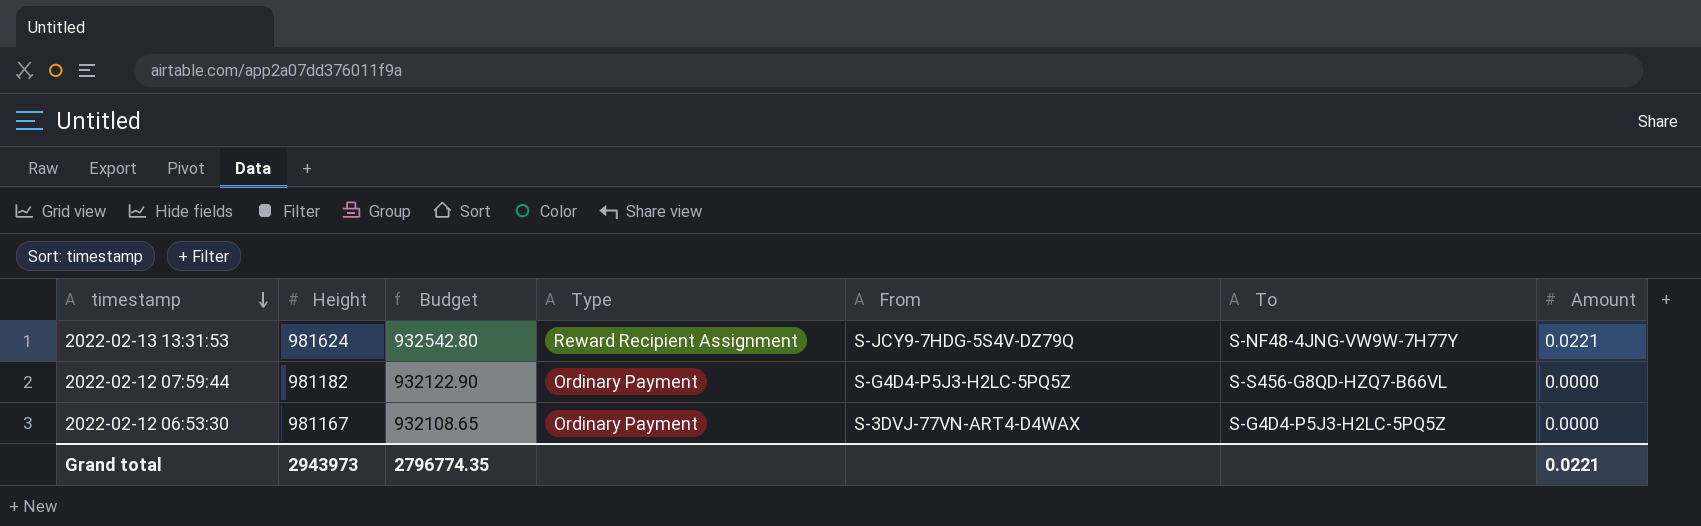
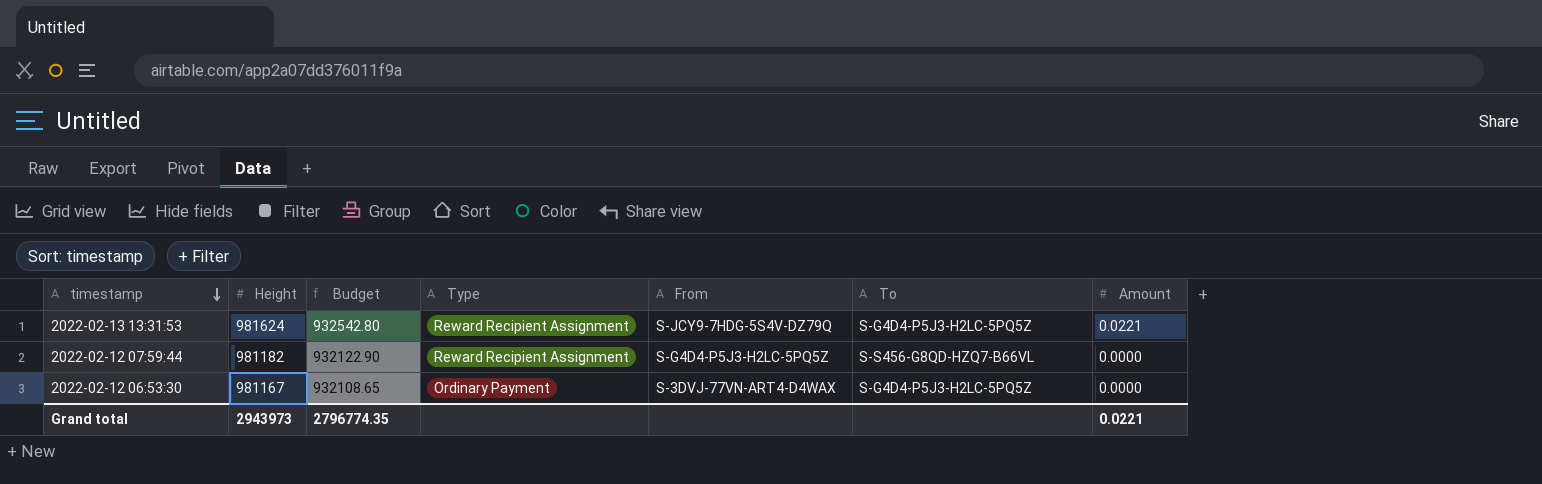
2022-02-13 13:31:53 | To: S-NF48-4JNG-VW9W-7H77Y -> S-G4D4-P5J3-H2LC-5PQ5Z
2022-02-12 07:59:44 | Type: Ordinary Payment -> Reward Recipient Assignment

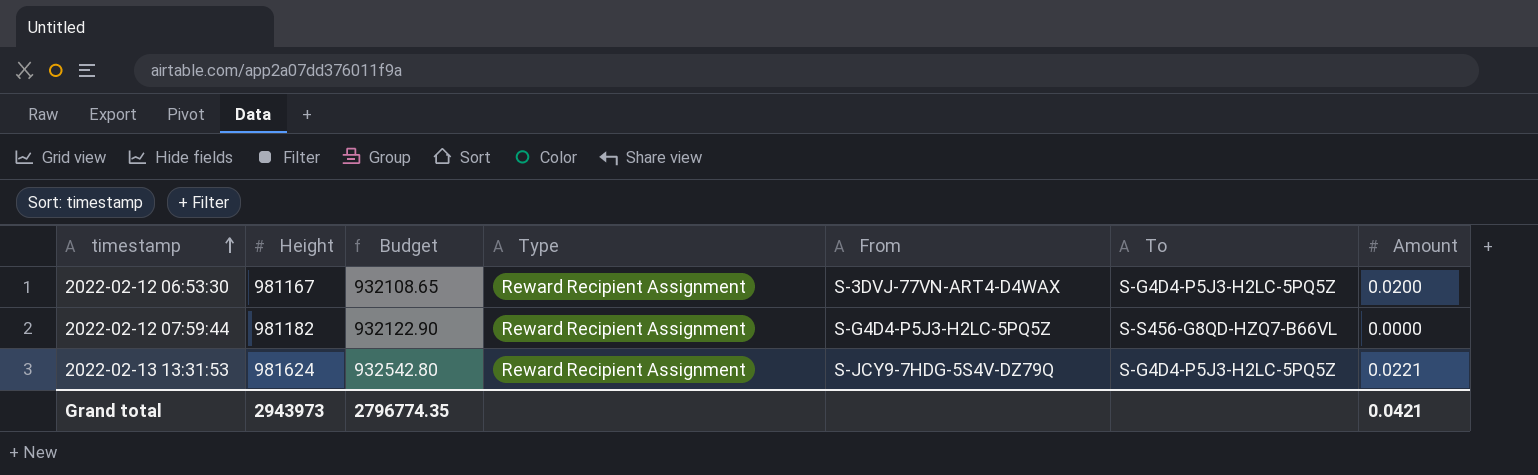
row order: timestamp descending -> timestamp ascending
2022-02-12 06:53:30 | Type: Ordinary Payment -> Reward Recipient Assignment
2022-02-12 06:53:30 | Amount: 0.0000 -> 0.0200
Grand total | Amount: 0.0221 -> 0.0421

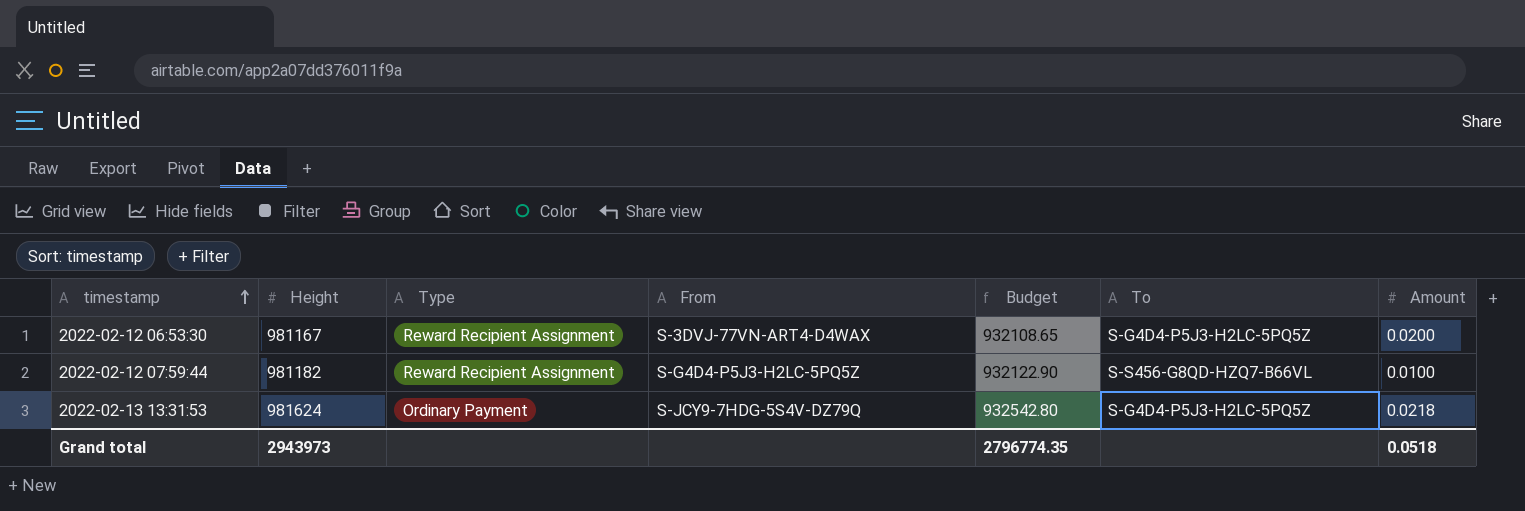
column Budget | position: 3 -> 5
2022-02-12 07:59:44 | Amount: 0.0000 -> 0.0100
2022-02-13 13:31:53 | Type: Reward Recipient Assignment -> Ordinary Payment
2022-02-13 13:31:53 | Amount: 0.0221 -> 0.0218
Grand total | Amount: 0.0421 -> 0.0518

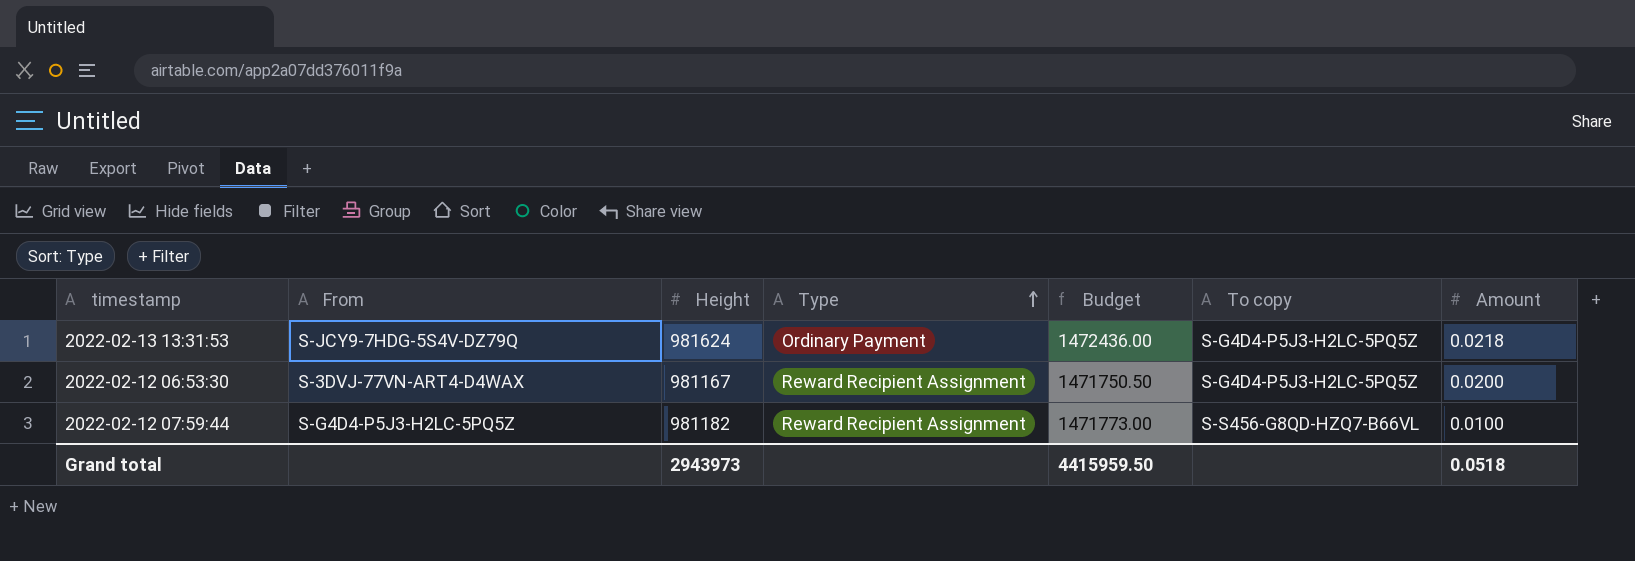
row order: timestamp ascending -> Type ascending
column From | position: 4 -> 2
column Budget | formula: [Height] * 0.95 -> [Height] * 1.5
column name: To -> To copy
Grand total | Budget: 2796774.35 -> 4415959.50

